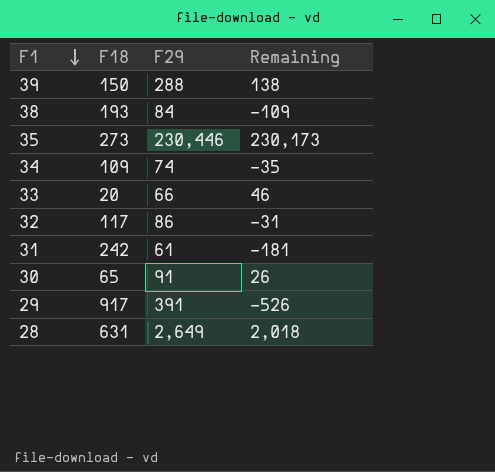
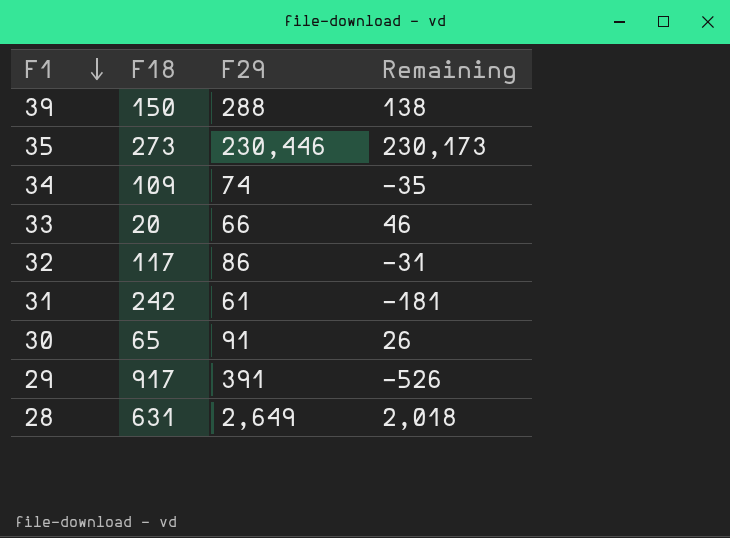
row 38: 193 | 84 | -109 -> none

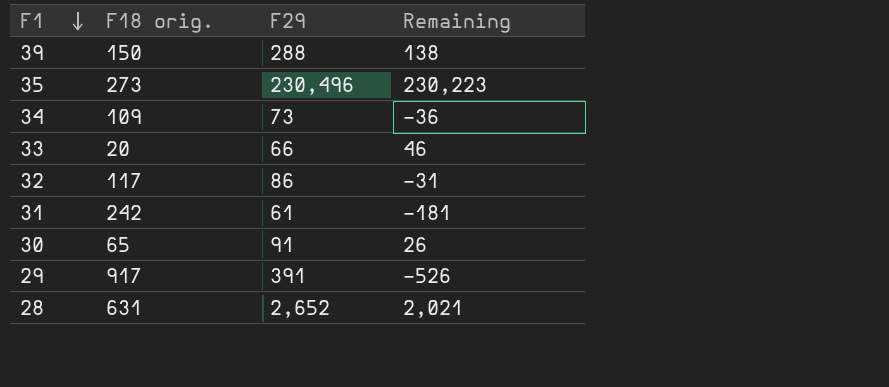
column name: F18 -> F18 orig.
35 | F29: 230,446 -> 230,496
35 | Remaining: 230,173 -> 230,223
34 | F29: 74 -> 73
34 | Remaining: -35 -> -36
28 | F29: 2,649 -> 2,652
28 | Remaining: 2,018 -> 2,021

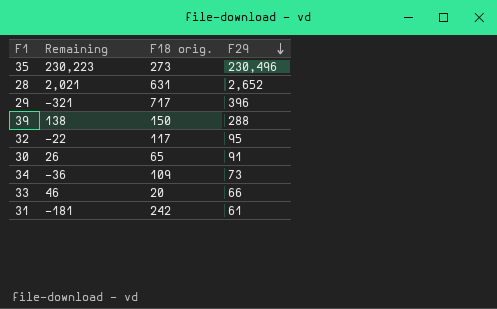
row order: F1 descending -> F29 descending
column Remaining | position: 4 -> 2
29 | Remaining: -526 -> -321
29 | F18 orig.: 917 -> 717
29 | F29: 391 -> 396
32 | Remaining: -31 -> -22
32 | F29: 86 -> 95

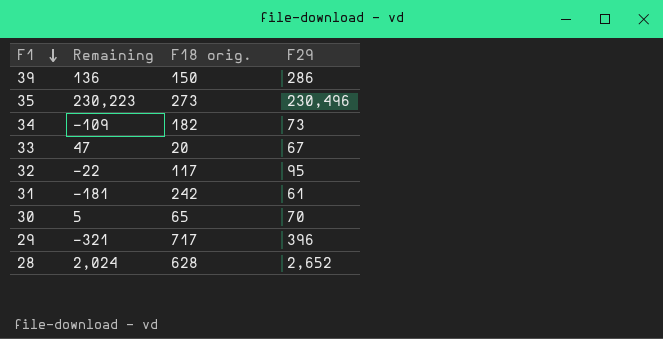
row order: F29 descending -> F1 descending
39 | Remaining: 138 -> 136
39 | F29: 288 -> 286
34 | Remaining: -36 -> -109
34 | F18 orig.: 109 -> 182
33 | Remaining: 46 -> 47
33 | F29: 66 -> 67
30 | Remaining: 26 -> 5
30 | F29: 91 -> 70
28 | Remaining: 2,021 -> 2,024
28 | F18 orig.: 631 -> 628

